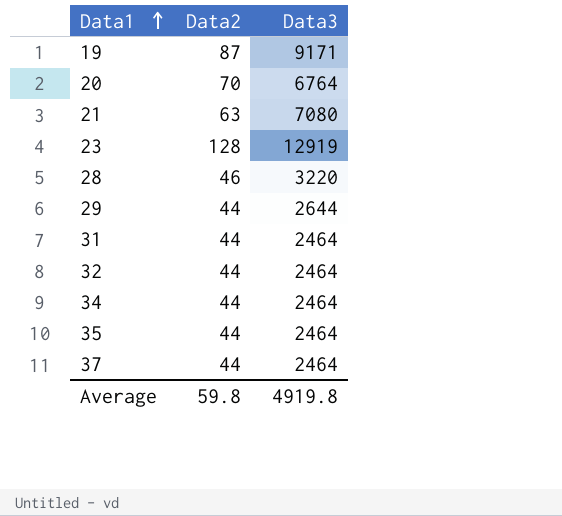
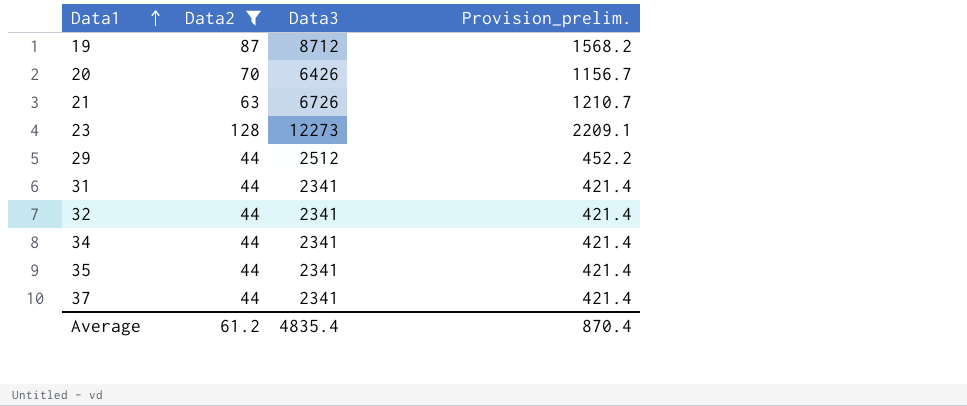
filter: none -> Data2 != 46
column Provision_prelim. | formula: none -> [Data3] * 0.18
19 | Data3: 9171 -> 8712
20 | Data3: 6764 -> 6426
21 | Data3: 7080 -> 6726
23 | Data3: 12919 -> 12273
29 | Data3: 2644 -> 2512
31 | Data3: 2464 -> 2341
32 | Data3: 2464 -> 2341
34 | Data3: 2464 -> 2341
35 | Data3: 2464 -> 2341
37 | Data3: 2464 -> 2341
Average | Data2: 59.8 -> 61.2
Average | Data3: 4919.8 -> 4835.4

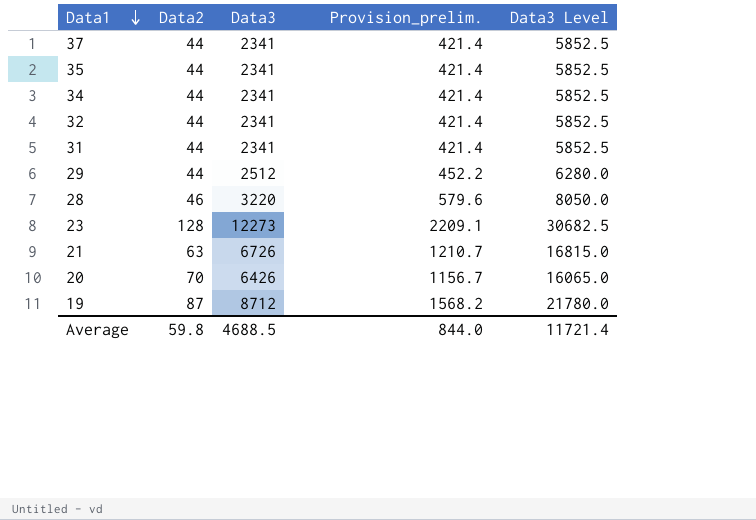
filter: Data2 != 46 -> none
row order: Data1 ascending -> Data1 descending
column Data3 Level | formula: none -> [Data3] * 2.5
Average | Data2: 61.2 -> 59.8
Average | Data3: 4835.4 -> 4688.5
Average | Provision_prelim.: 870.4 -> 844.0

